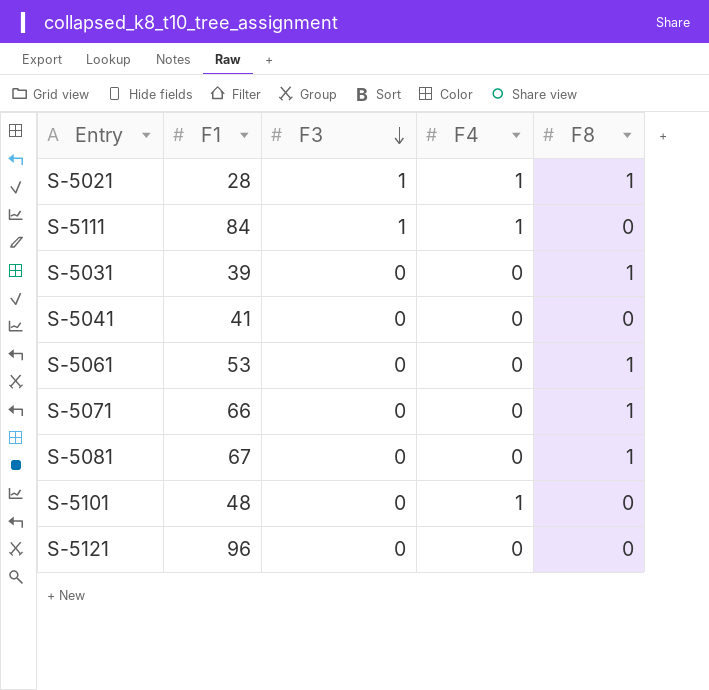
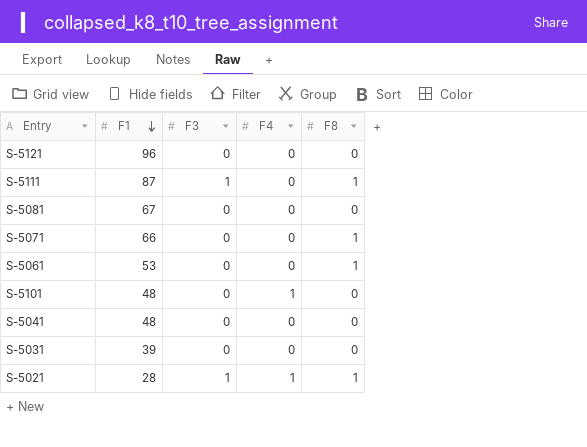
row order: F3 descending -> F1 descending
S-5111 | F1: 84 -> 87
S-5111 | F4: 1 -> 0
S-5111 | F8: 0 -> 1
S-5081 | F8: 1 -> 0
S-5041 | F1: 41 -> 48
S-5031 | F8: 1 -> 0

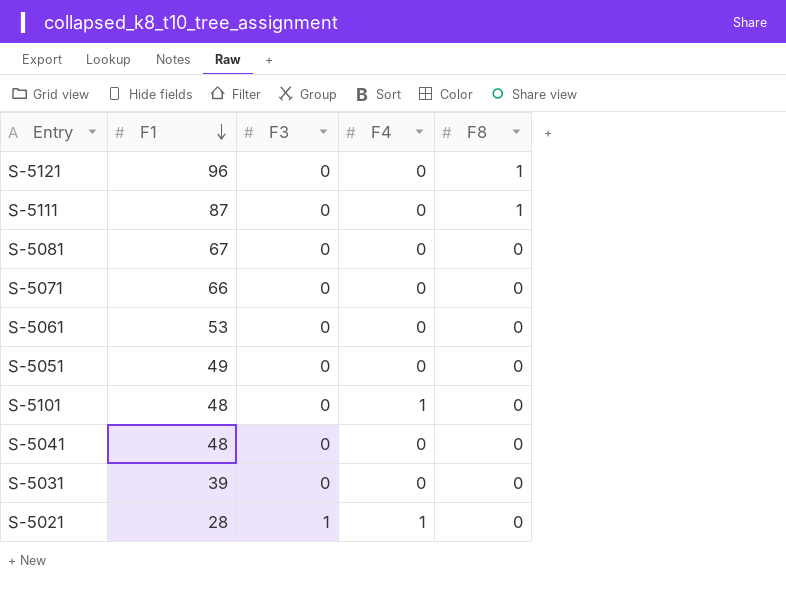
S-5121 | F8: 0 -> 1
S-5111 | F3: 1 -> 0
S-5071 | F8: 1 -> 0
S-5061 | F8: 1 -> 0
row S-5051: none -> 49 | 0 | 0 | 0
S-5021 | F8: 1 -> 0

